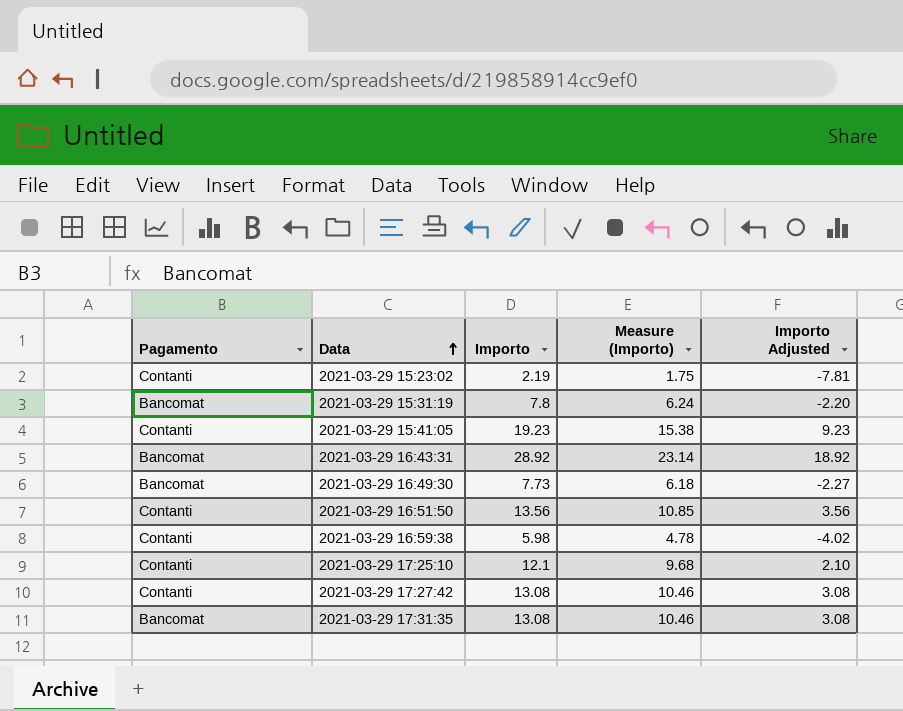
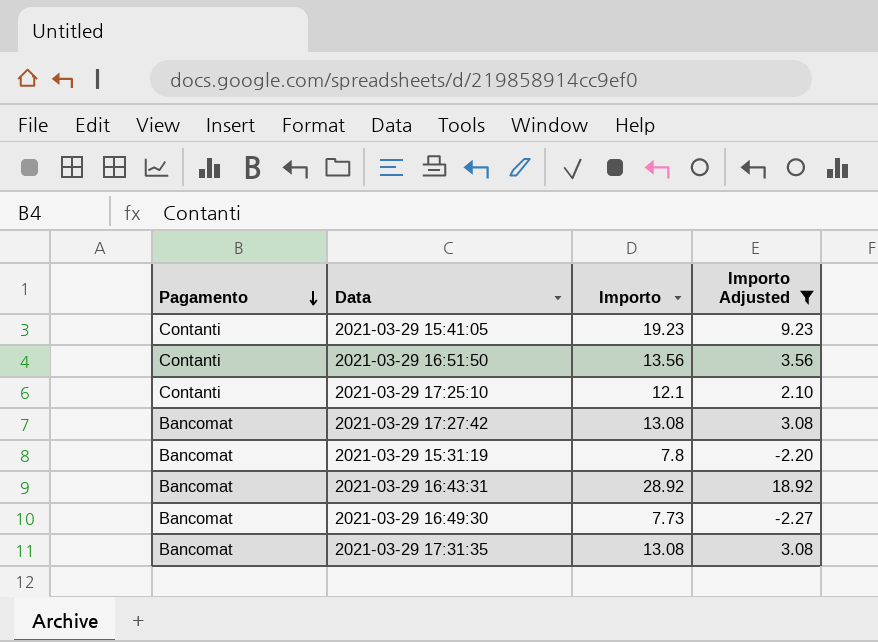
filter: none -> Importo Adjusted >= -2.27
row order: Data ascending -> Pagamento descending
column Measure (Importo) | formula: [Importo] * 0.8 -> none
2021-03-29 17:27:42 | Pagamento: Contanti -> Bancomat

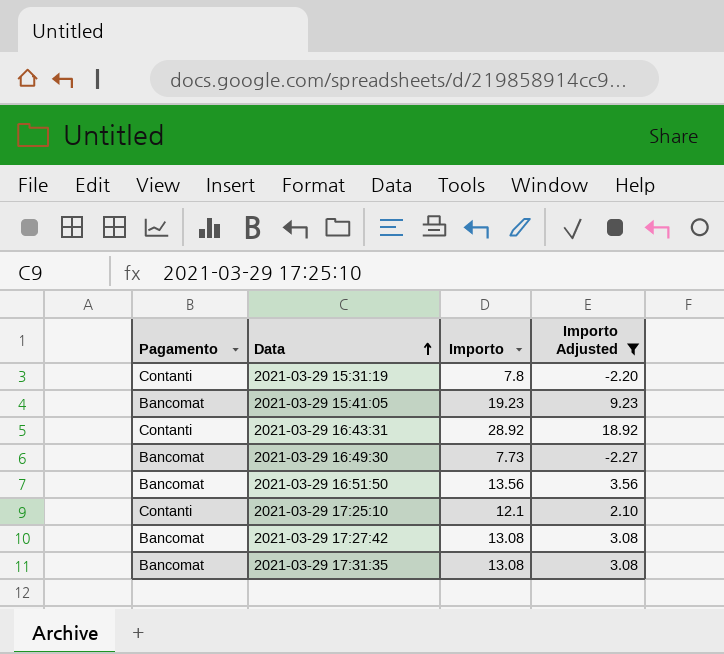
row order: Pagamento descending -> Data ascending
2021-03-29 15:31:19 | Pagamento: Bancomat -> Contanti
2021-03-29 15:41:05 | Pagamento: Contanti -> Bancomat
2021-03-29 16:43:31 | Pagamento: Bancomat -> Contanti
2021-03-29 16:51:50 | Pagamento: Contanti -> Bancomat

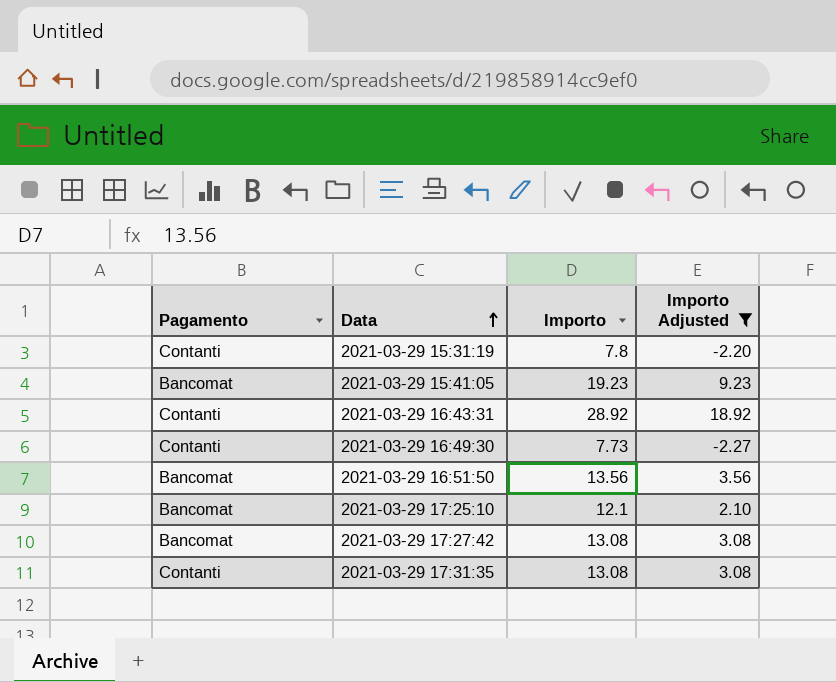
2021-03-29 16:49:30 | Pagamento: Bancomat -> Contanti
2021-03-29 17:25:10 | Pagamento: Contanti -> Bancomat
2021-03-29 17:31:35 | Pagamento: Bancomat -> Contanti

